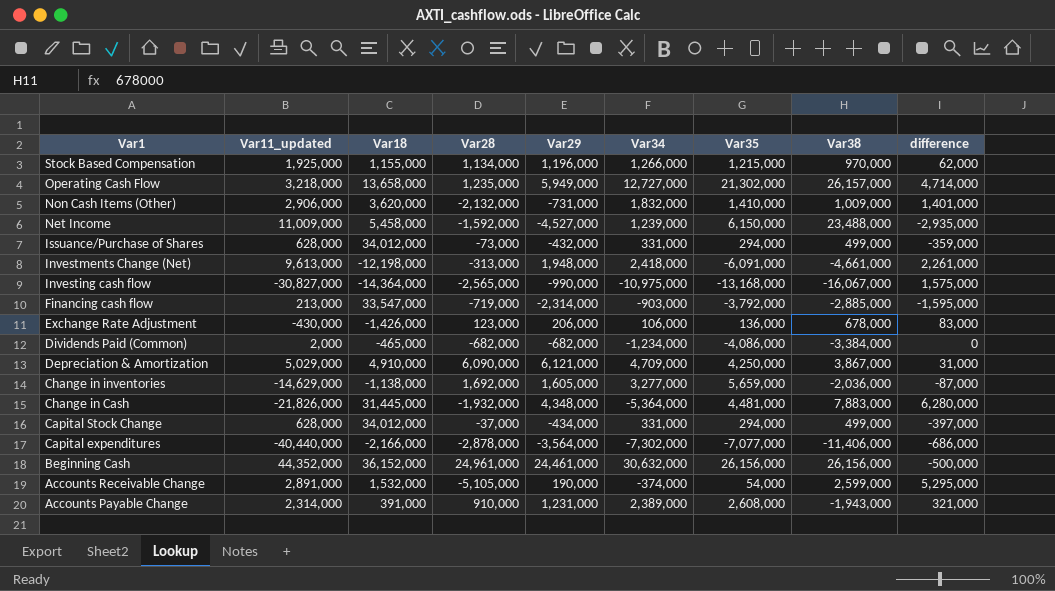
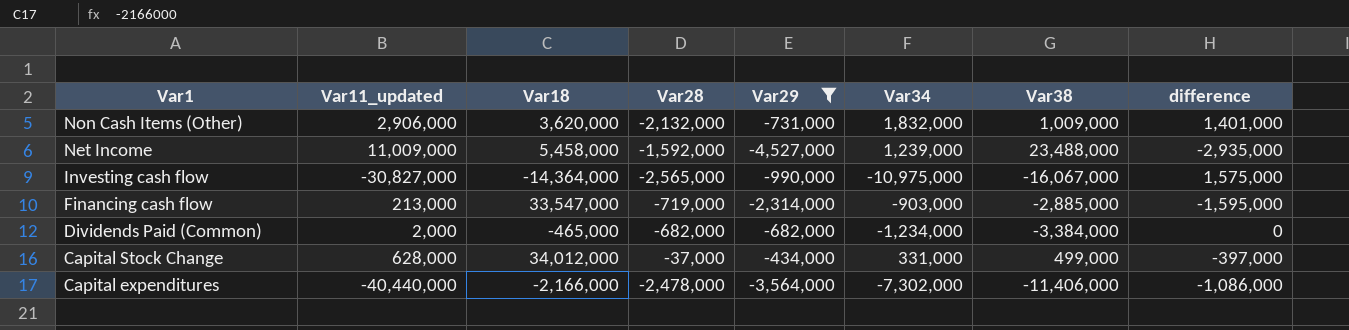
filter: none -> Var29 <= -434,000
column Var35 | position: 7 -> none
Capital expenditures | Var28: -2,878,000 -> -2,478,000
Capital expenditures | difference: -686,000 -> -1,086,000

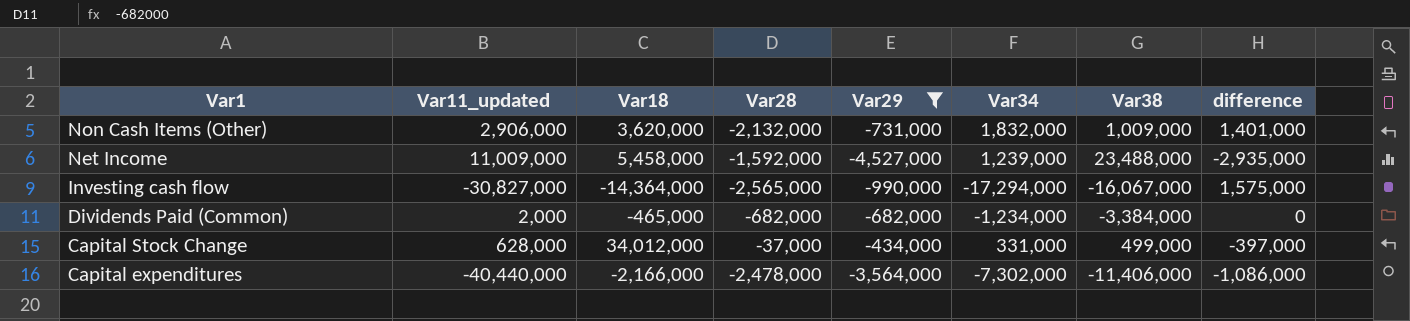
row Financing cash flow: 213,000 | 33,547,000 | -719,000 | -2,314,000 | -903,000 | -2,885,000 | -1,595,000 -> none
Investing cash flow | Var34: -10,975,000 -> -17,294,000

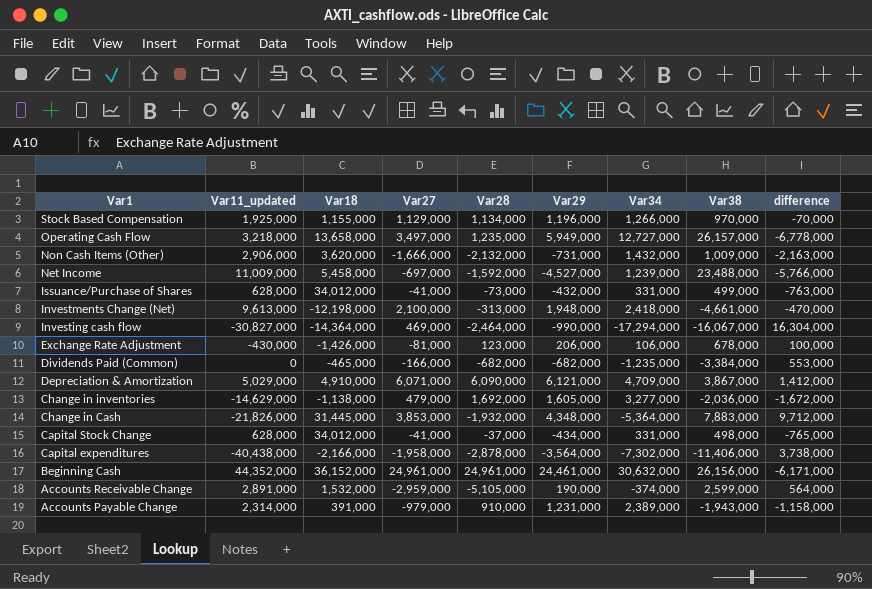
filter: Var29 <= -434,000 -> none
column Var27 | position: none -> 4
column difference | formula: [Var29] - [Var28] -> [Var29] - [Var34]
Non Cash Items (Other) | Var34: 1,832,000 -> 1,432,000
Investing cash flow | Var28: -2,565,000 -> -2,464,000
Dividends Paid (Common) | Var11_updated: 2,000 -> 0
Dividends Paid (Common) | Var34: -1,234,000 -> -1,235,000
Capital Stock Change | Var38: 499,000 -> 498,000
Capital expenditures | Var11_updated: -40,440,000 -> -40,438,000
Capital expenditures | Var28: -2,478,000 -> -2,878,000

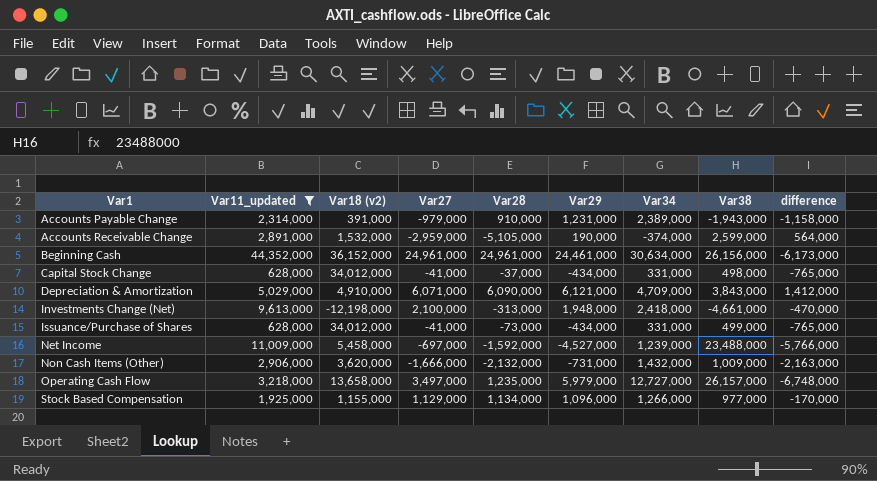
filter: none -> Var11_updated >= 628,000
row order: Var1 descending -> Var1 ascending
column name: Var18 -> Var18 (v2)
Beginning Cash | Var34: 30,632,000 -> 30,634,000
Beginning Cash | difference: -6,171,000 -> -6,173,000
Depreciation & Amortization | Var38: 3,867,000 -> 3,843,000
Issuance/Purchase of Shares | Var29: -432,000 -> -434,000
Issuance/Purchase of Shares | difference: -763,000 -> -765,000
Operating Cash Flow | Var29: 5,949,000 -> 5,979,000
Operating Cash Flow | difference: -6,778,000 -> -6,748,000
Stock Based Compensation | Var29: 1,196,000 -> 1,096,000
Stock Based Compensation | Var38: 970,000 -> 977,000
Stock Based Compensation | difference: -70,000 -> -170,000

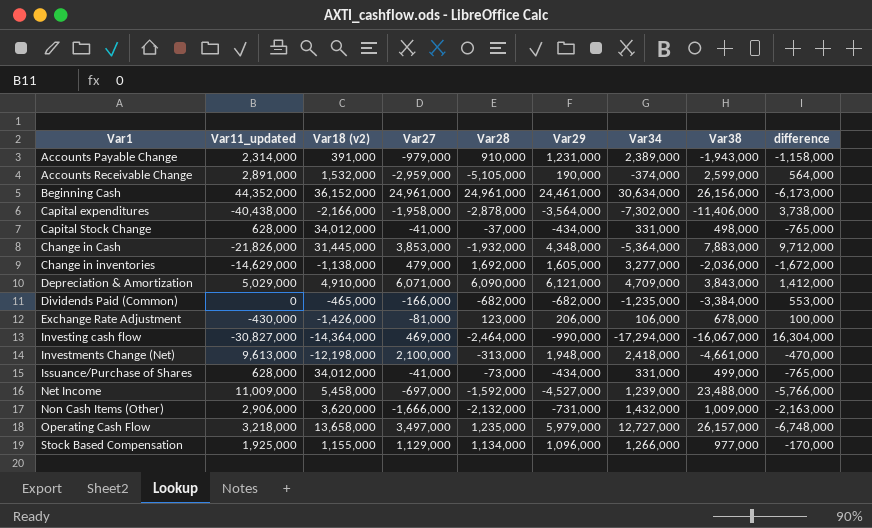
filter: Var11_updated >= 628,000 -> none

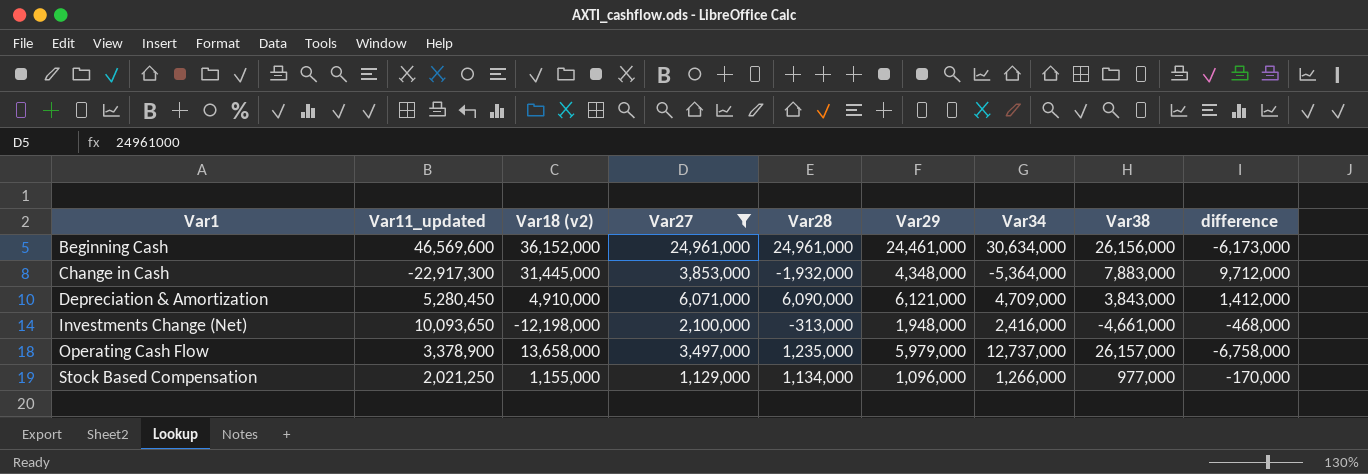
filter: none -> Var27 >= 1,129,000
Beginning Cash | Var11_updated: 44,352,000 -> 46,569,600
Change in Cash | Var11_updated: -21,826,000 -> -22,917,300
Depreciation & Amortization | Var11_updated: 5,029,000 -> 5,280,450
Investments Change (Net) | Var11_updated: 9,613,000 -> 10,093,650
Investments Change (Net) | Var34: 2,418,000 -> 2,416,000
Investments Change (Net) | difference: -470,000 -> -468,000
Operating Cash Flow | Var11_updated: 3,218,000 -> 3,378,900
Operating Cash Flow | Var34: 12,727,000 -> 12,737,000
Operating Cash Flow | difference: -6,748,000 -> -6,758,000
Stock Based Compensation | Var11_updated: 1,925,000 -> 2,021,250

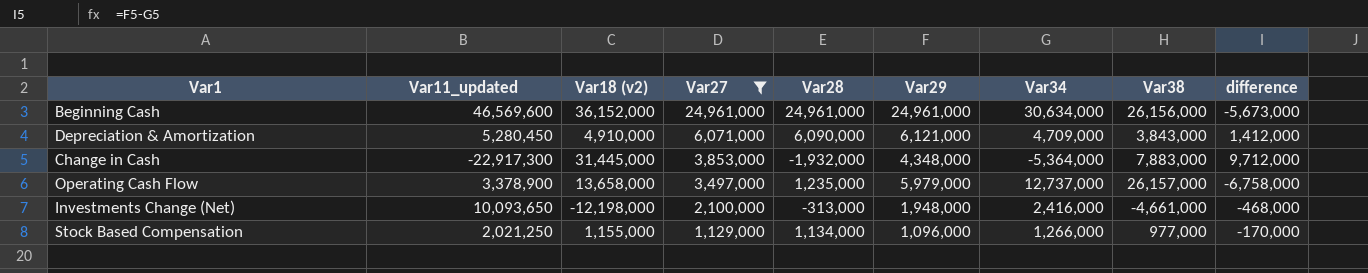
row order: Var1 ascending -> Var27 descending
Beginning Cash | Var29: 24,461,000 -> 24,961,000
Beginning Cash | difference: -6,173,000 -> -5,673,000

